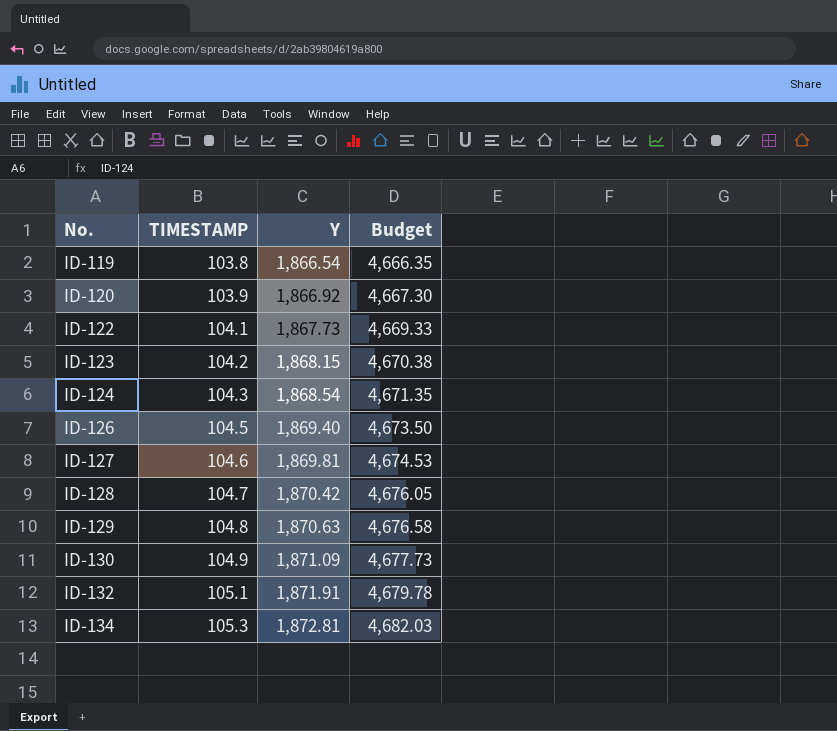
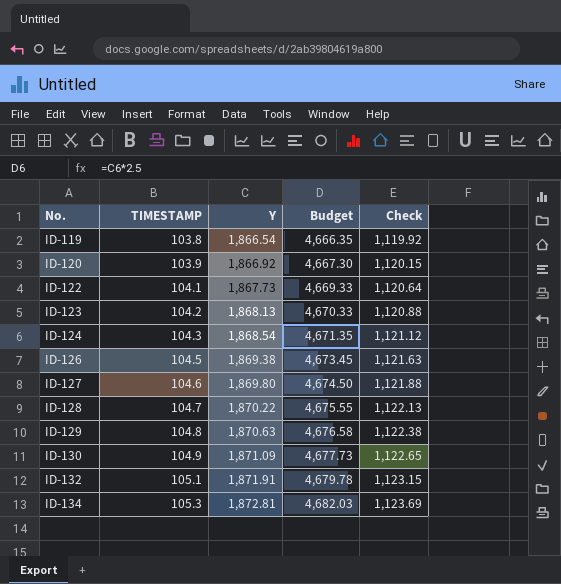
column Check | formula: none -> [Y] * 0.6
ID-123 | Y: 1,868.15 -> 1,868.13
ID-123 | Budget: 4,670.38 -> 4,670.33
ID-126 | Y: 1,869.40 -> 1,869.38
ID-126 | Budget: 4,673.50 -> 4,673.45
ID-127 | Y: 1,869.81 -> 1,869.80
ID-127 | Budget: 4,674.53 -> 4,674.50
ID-128 | Y: 1,870.42 -> 1,870.22
ID-128 | Budget: 4,676.05 -> 4,675.55

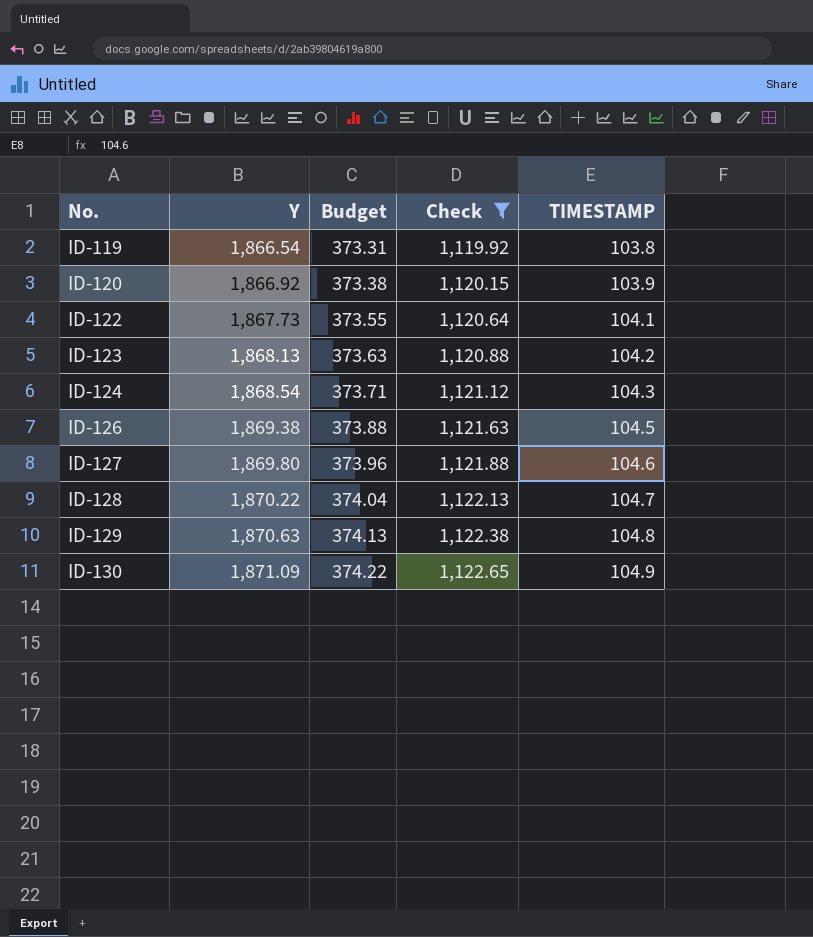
filter: none -> Check <= 1,122.65
column Budget | formula: [Y] * 2.5 -> [Y] * 0.2
column TIMESTAMP | position: 2 -> 5

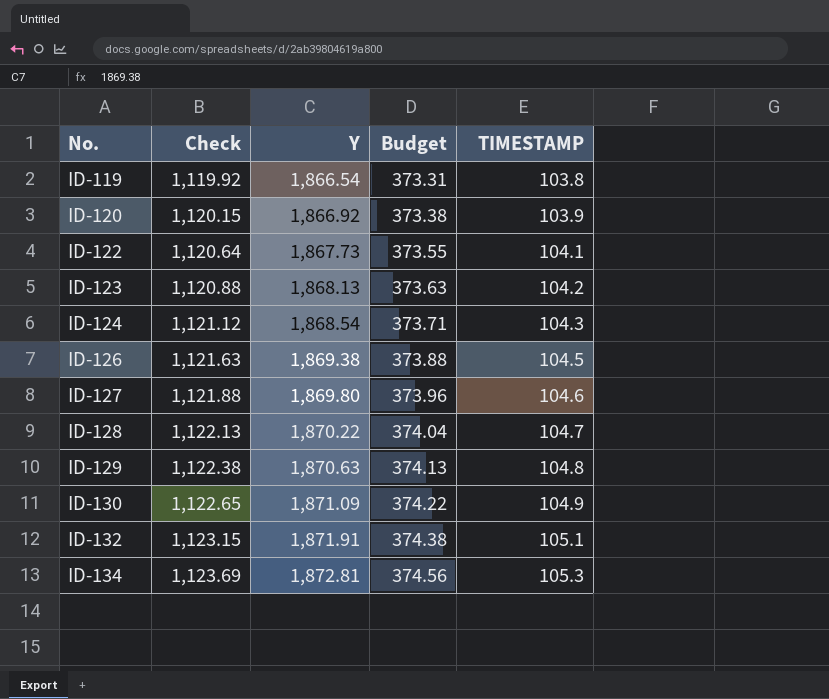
filter: Check <= 1,122.65 -> none
column Check | position: 4 -> 2

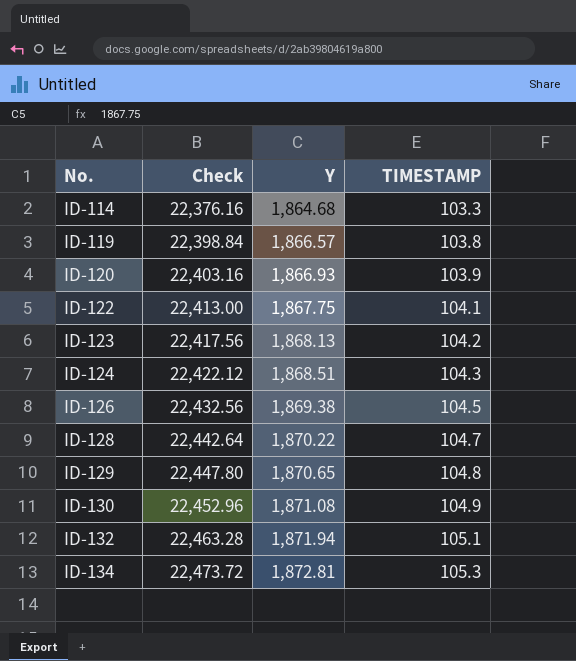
column Budget | formula: [Y] * 0.2 -> none
column Check | formula: [Y] * 0.6 -> [Y] * 12
row ID-127: 1,121.88 | 1,869.80 | 373.96 | 104.6 -> none
row ID-114: none -> 22,376.16 | 1,864.68 | 103.3
ID-119 | Y: 1,866.54 -> 1,866.57
ID-120 | Y: 1,866.92 -> 1,866.93
ID-122 | Y: 1,867.73 -> 1,867.75
ID-124 | Y: 1,868.54 -> 1,868.51
ID-129 | Y: 1,870.63 -> 1,870.65
ID-130 | Y: 1,871.09 -> 1,871.08
ID-132 | Y: 1,871.91 -> 1,871.94

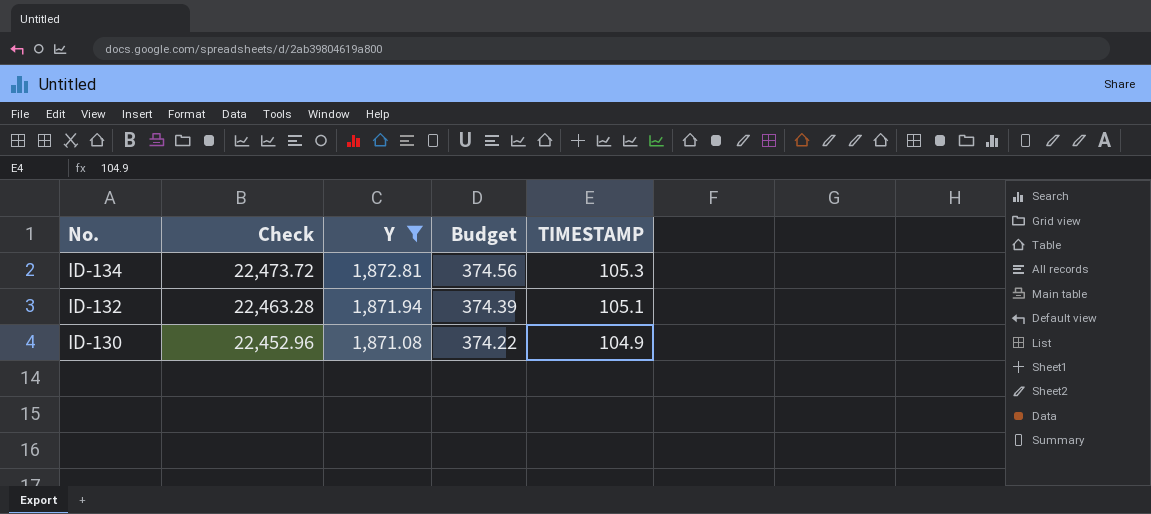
filter: none -> Y >= 1,871.08
row order: No. ascending -> No. descending
column Budget | formula: none -> [Y] * 0.2

